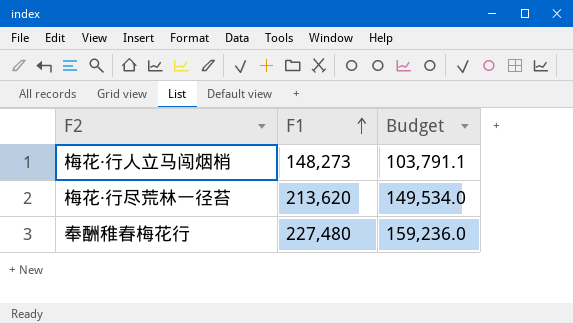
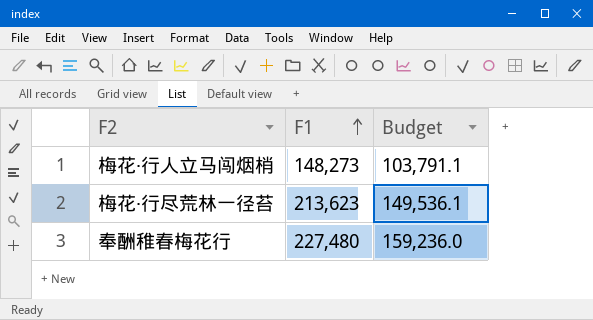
梅花·行尽荒林一径苔 | F1: 213,620 -> 213,623
梅花·行尽荒林一径苔 | Budget: 149,534.0 -> 149,536.1

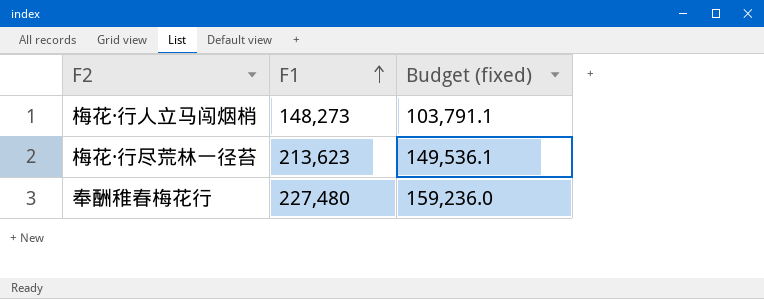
column name: Budget -> Budget (fixed)

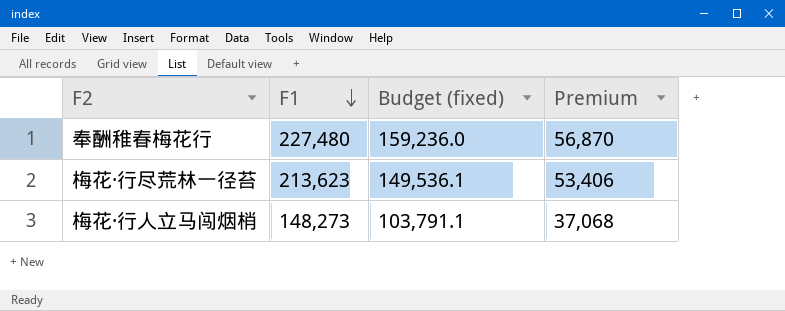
row order: F1 ascending -> F1 descending
column Premium | formula: none -> [F1] * 0.25

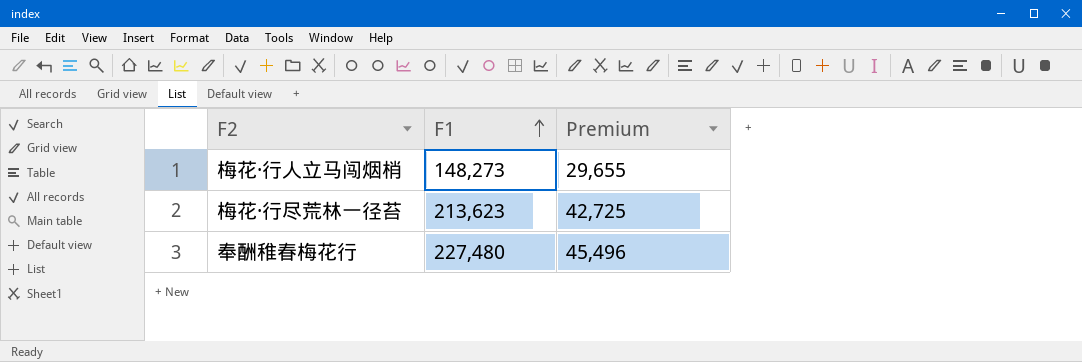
row order: F1 descending -> F1 ascending
column Budget (fixed) | formula: [F1] * 0.7 -> none
column Premium | formula: [F1] * 0.25 -> [F1] * 0.2

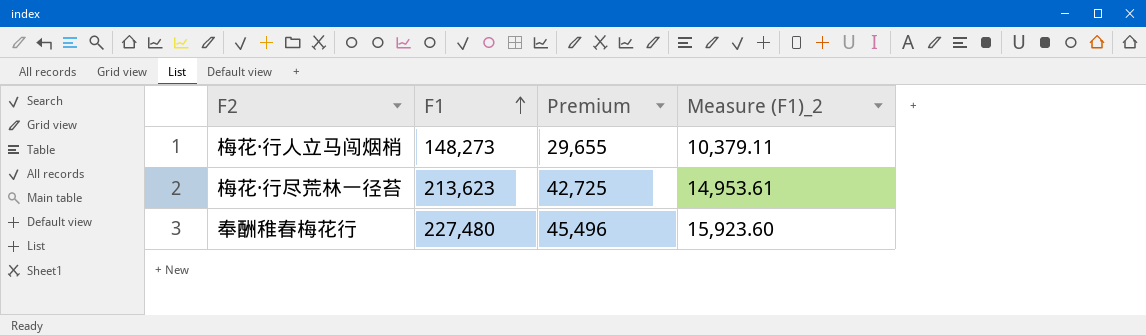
column Measure (F1)_2 | formula: none -> [F1] * 0.07

